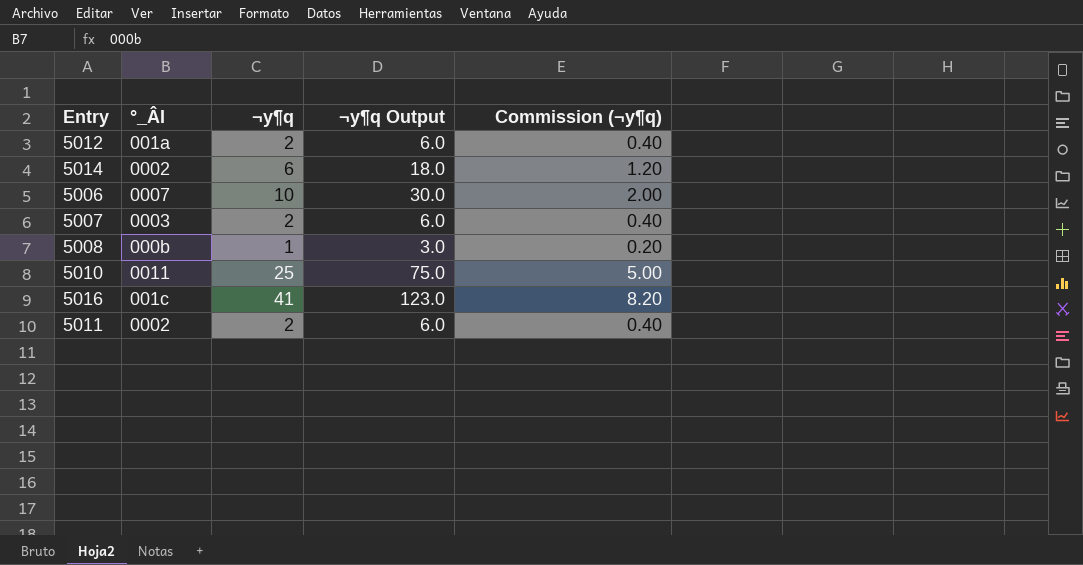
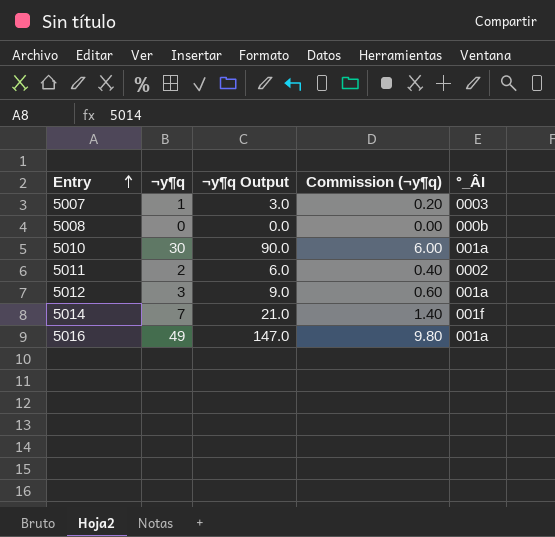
row order: none -> Entry ascending
column °_ÂI | position: 2 -> 5
row 5006: 0007 | 10 | 30.0 | 2.00 -> none
5007 | ¬y¶q: 2 -> 1
5007 | ¬y¶q Output: 6.0 -> 3.0
5007 | Commission (¬y¶q): 0.40 -> 0.20
5008 | ¬y¶q: 1 -> 0
5008 | ¬y¶q Output: 3.0 -> 0.0
5008 | Commission (¬y¶q): 0.20 -> 0.00
5010 | ¬y¶q: 25 -> 30
5010 | ¬y¶q Output: 75.0 -> 90.0
5010 | Commission (¬y¶q): 5.00 -> 6.00
5010 | °_ÂI: 0011 -> 001a
5012 | ¬y¶q: 2 -> 3
5012 | ¬y¶q Output: 6.0 -> 9.0
5012 | Commission (¬y¶q): 0.40 -> 0.60
5014 | ¬y¶q: 6 -> 7
5014 | ¬y¶q Output: 18.0 -> 21.0
5014 | Commission (¬y¶q): 1.20 -> 1.40
5014 | °_ÂI: 0002 -> 001f
5016 | ¬y¶q: 41 -> 49
5016 | ¬y¶q Output: 123.0 -> 147.0
5016 | Commission (¬y¶q): 8.20 -> 9.80
5016 | °_ÂI: 001c -> 001a

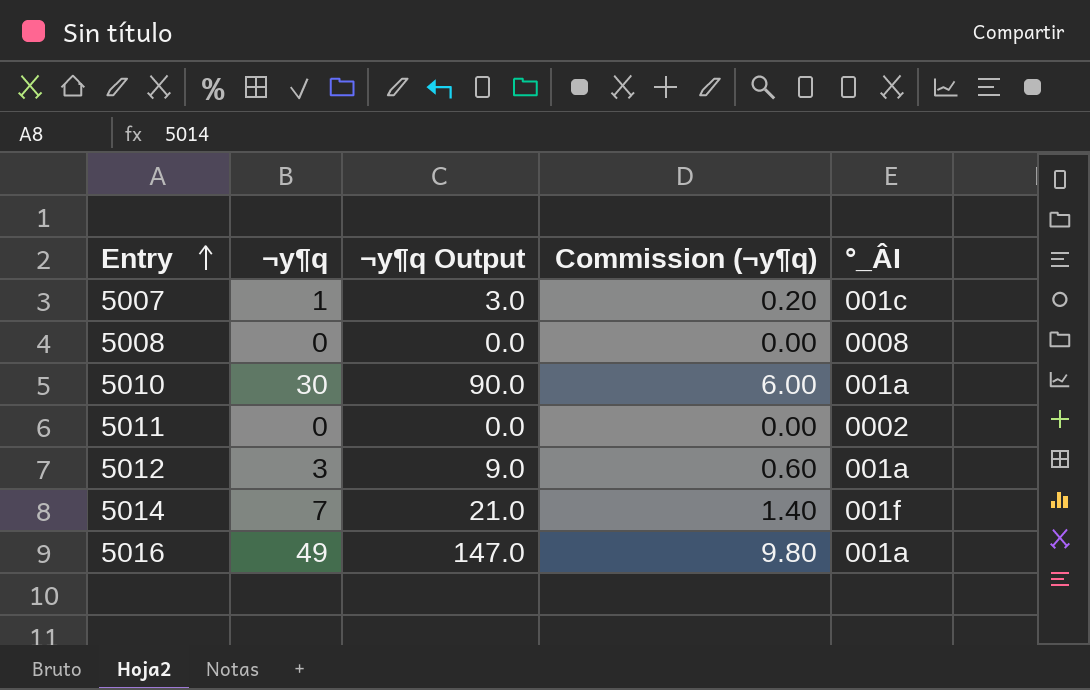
5007 | °_ÂI: 0003 -> 001c
5008 | °_ÂI: 000b -> 0008
5011 | ¬y¶q: 2 -> 0
5011 | ¬y¶q Output: 6.0 -> 0.0
5011 | Commission (¬y¶q): 0.40 -> 0.00

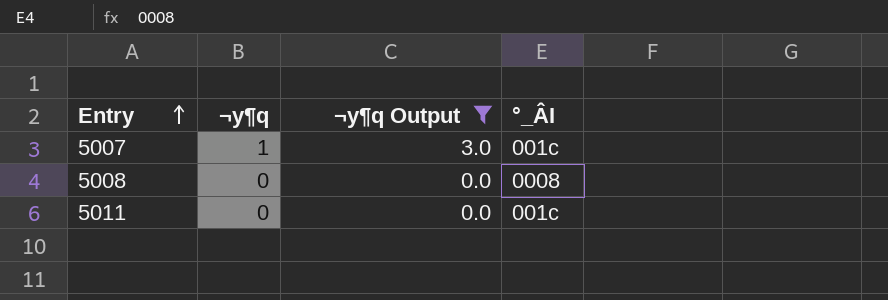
filter: none -> ¬y¶q Output <= 3.0
column Commission (¬y¶q) | formula: [¬y¶q] * 0.2 -> none
5011 | °_ÂI: 0002 -> 001c

